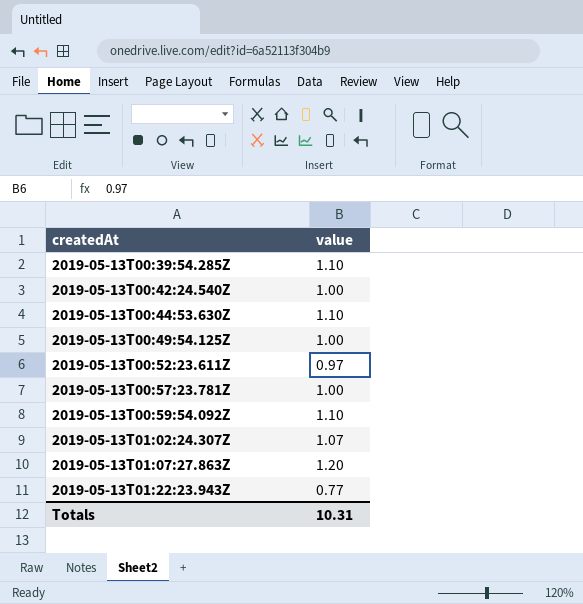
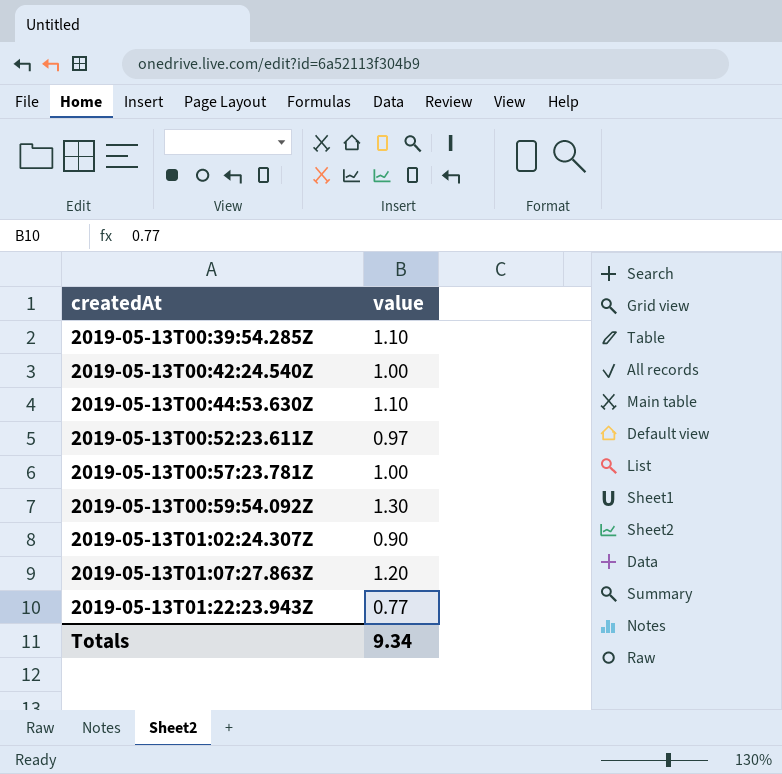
row 2019-05-13T00:49:54.125Z: 1.00 -> none
2019-05-13T00:59:54.092Z | value: 1.10 -> 1.30
2019-05-13T01:02:24.307Z | value: 1.07 -> 0.90
Totals | value: 10.31 -> 9.34

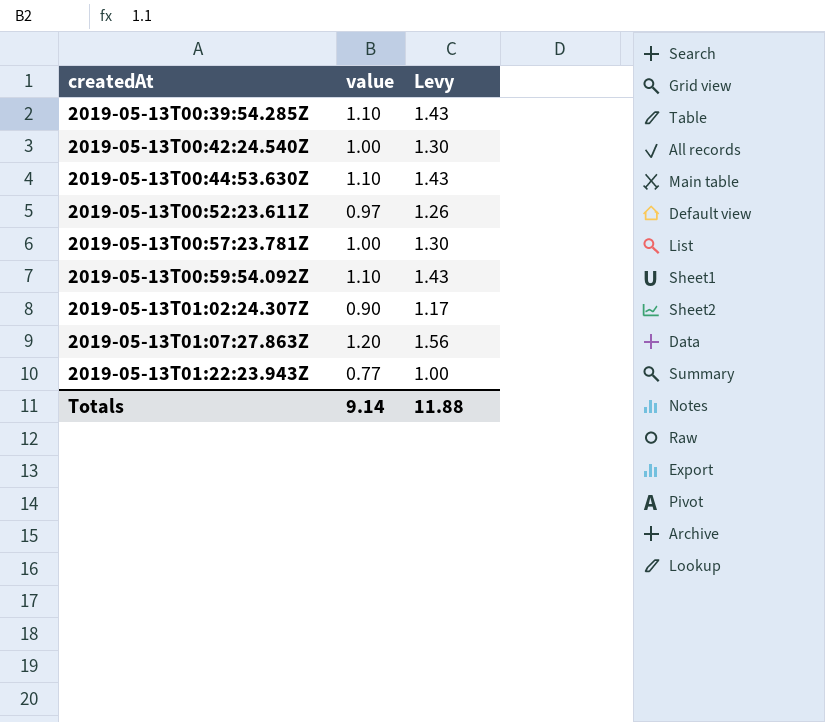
column Levy | formula: none -> [value] * 1.3
2019-05-13T00:59:54.092Z | value: 1.30 -> 1.10
Totals | value: 9.34 -> 9.14

